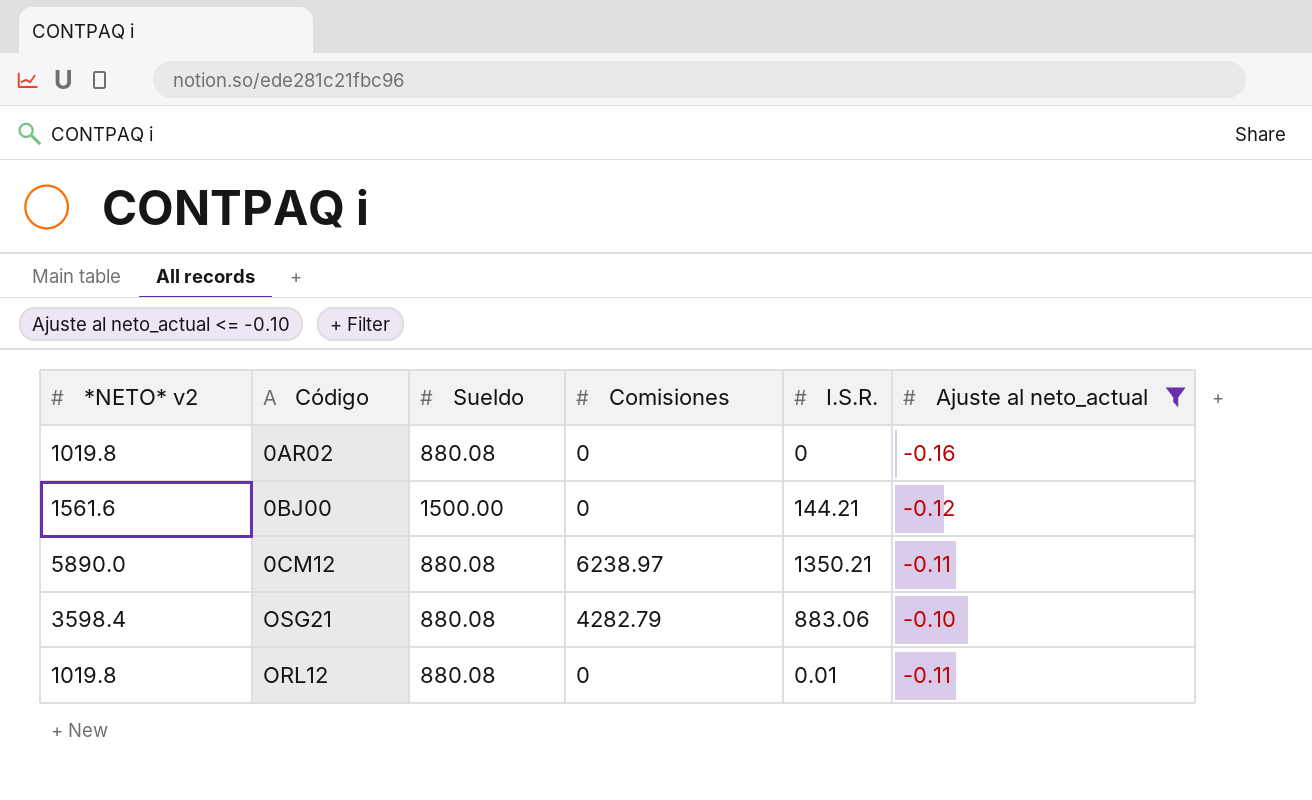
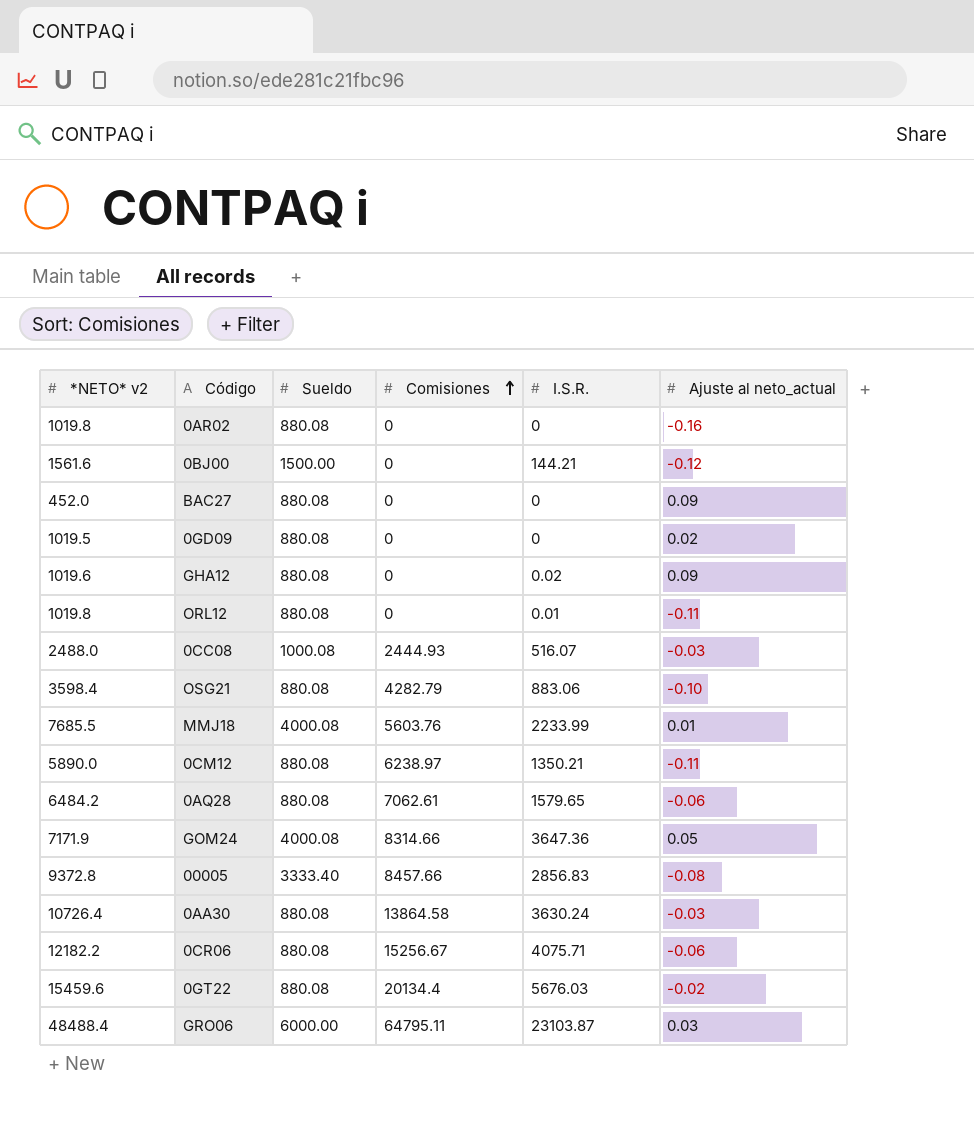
filter: Ajuste al neto_actual <= -0.10 -> none
row order: none -> Comisiones ascending

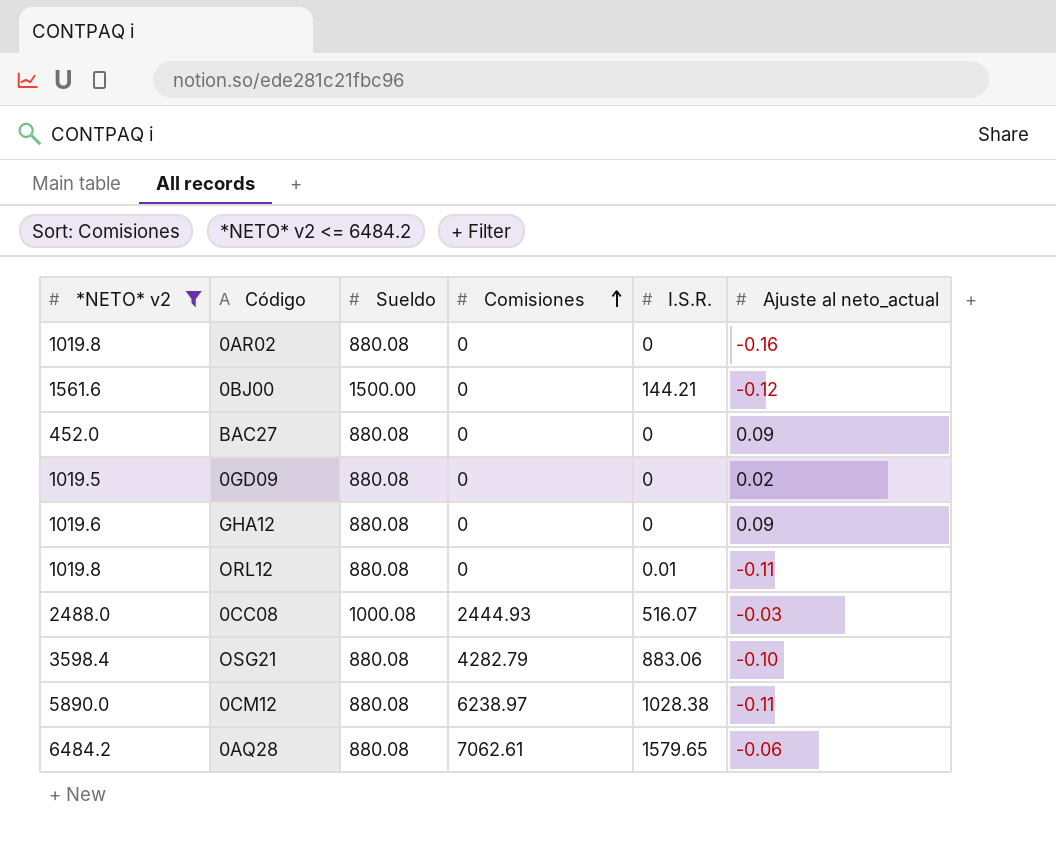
filter: none -> *NETO* v2 <= 6484.2
GHA12 | I.S.R.: 0.02 -> 0
0CM12 | I.S.R.: 1350.21 -> 1028.38

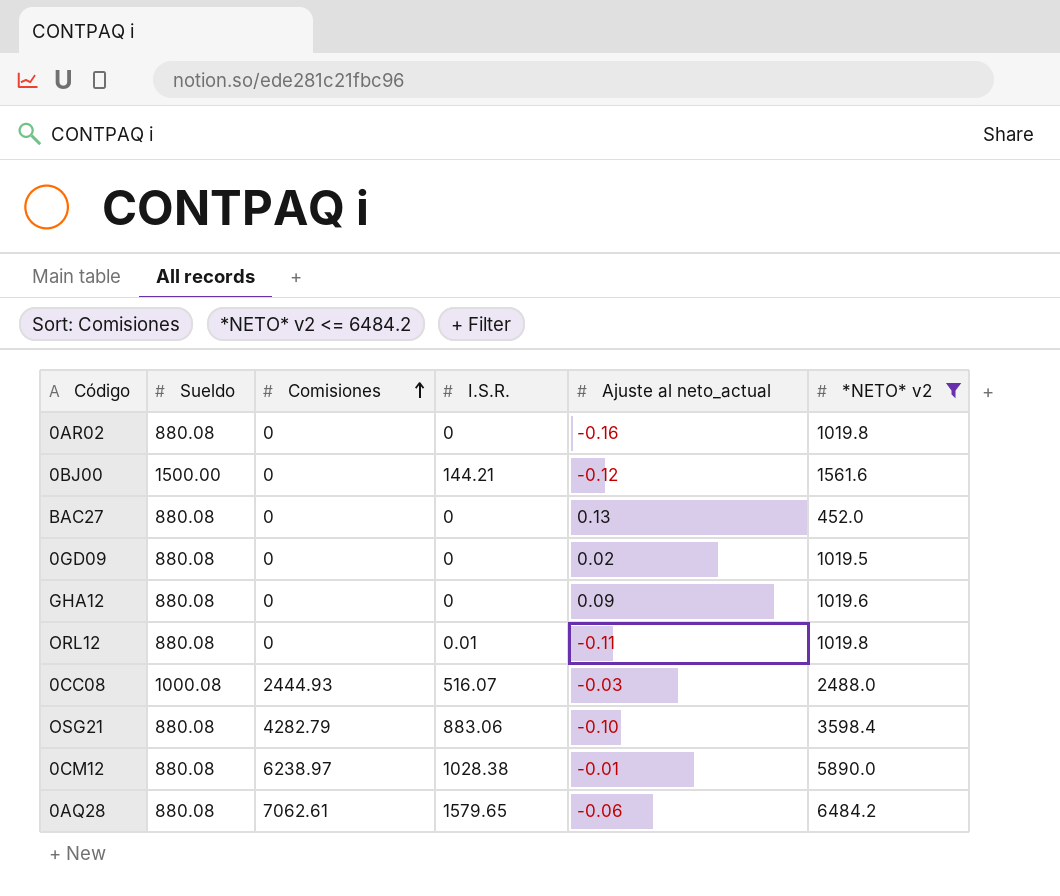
column *NETO* v2 | position: 1 -> 6
BAC27 | Ajuste al neto_actual: 0.09 -> 0.13
0CM12 | Ajuste al neto_actual: -0.11 -> -0.01

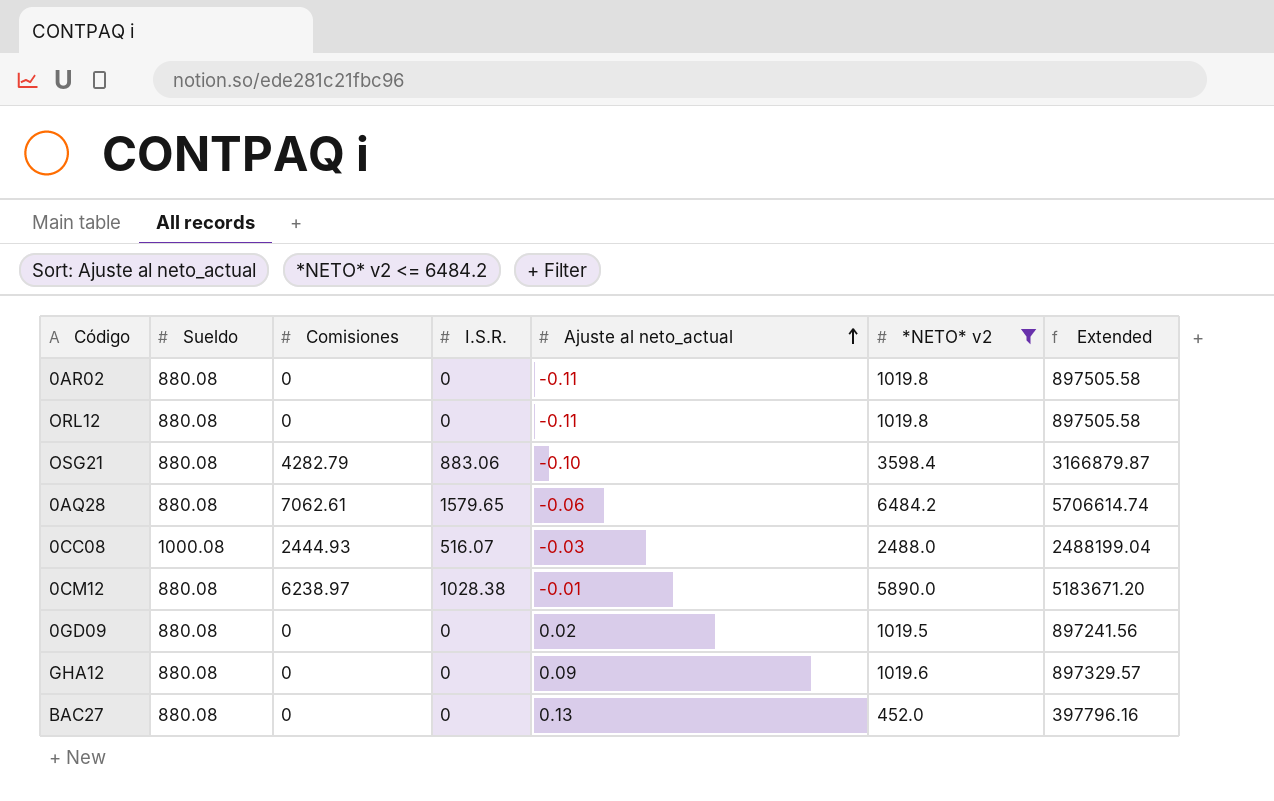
row order: Comisiones ascending -> Ajuste al neto_actual ascending
column Extended | formula: none -> [Sueldo] * [*NETO* v2]
row 0BJ00: 1500.00 | 0 | 144.21 | -0.12 | 1561.6 -> none
0AR02 | Ajuste al neto_actual: -0.16 -> -0.11
ORL12 | I.S.R.: 0.01 -> 0

